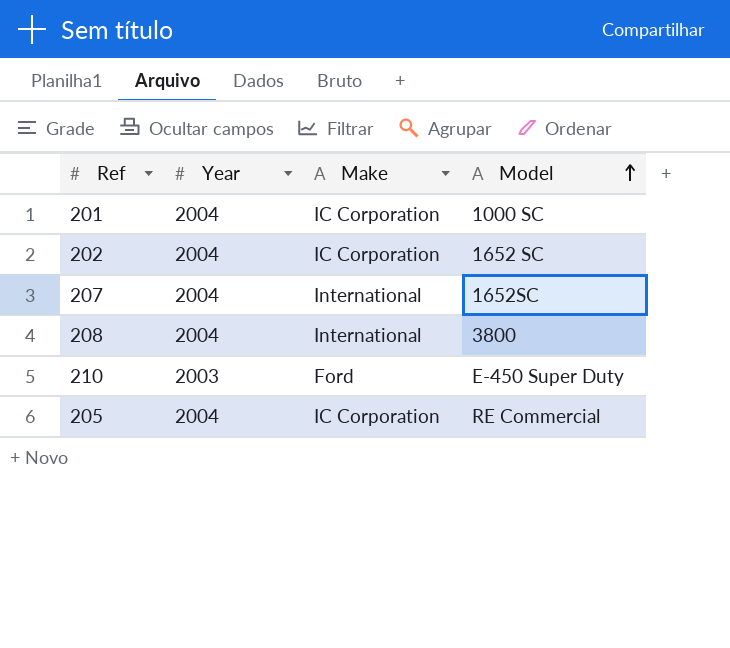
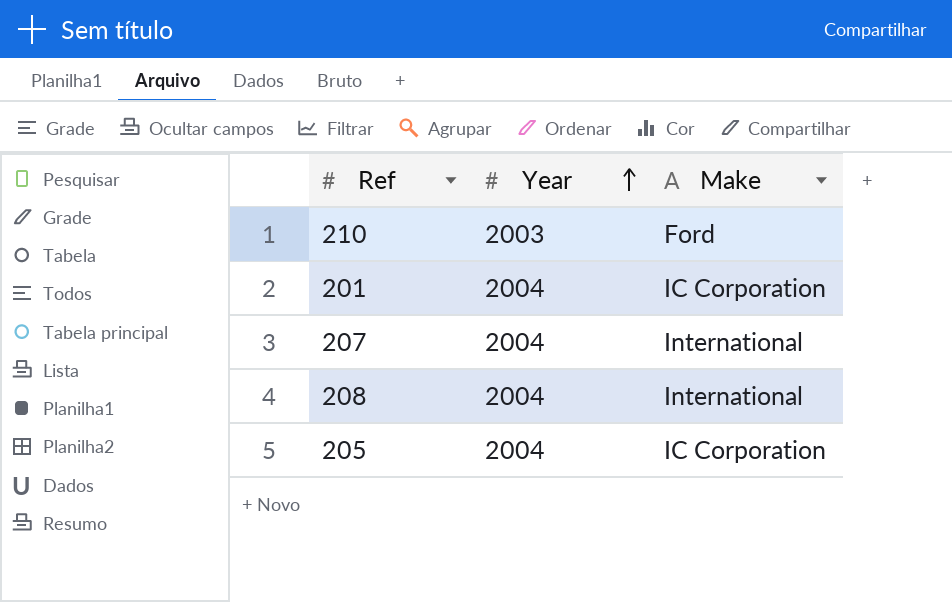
row order: Model ascending -> Year ascending
column Model | position: 4 -> none
row 202: 2004 | IC Corporation | 1652 SC -> none

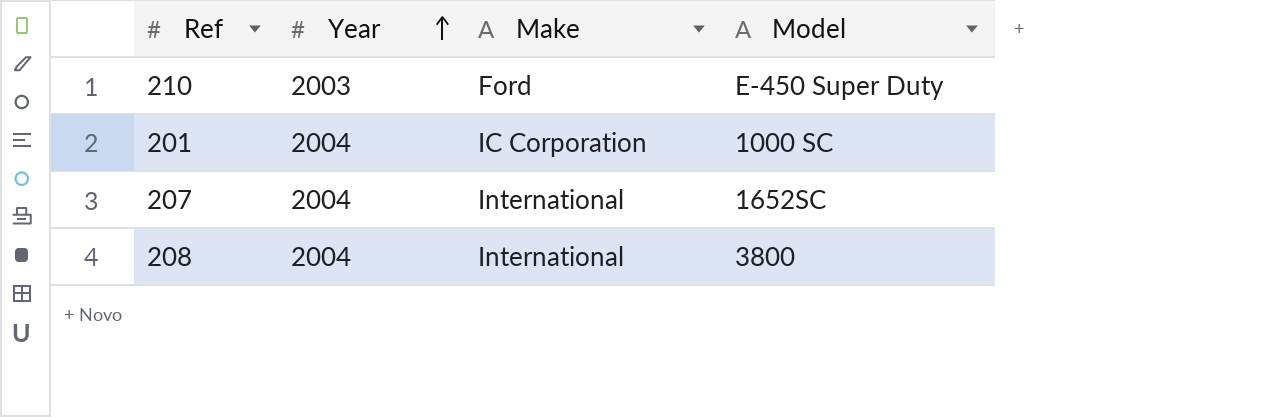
column Model | position: none -> 4
row 205: 2004 | IC Corporation -> none

